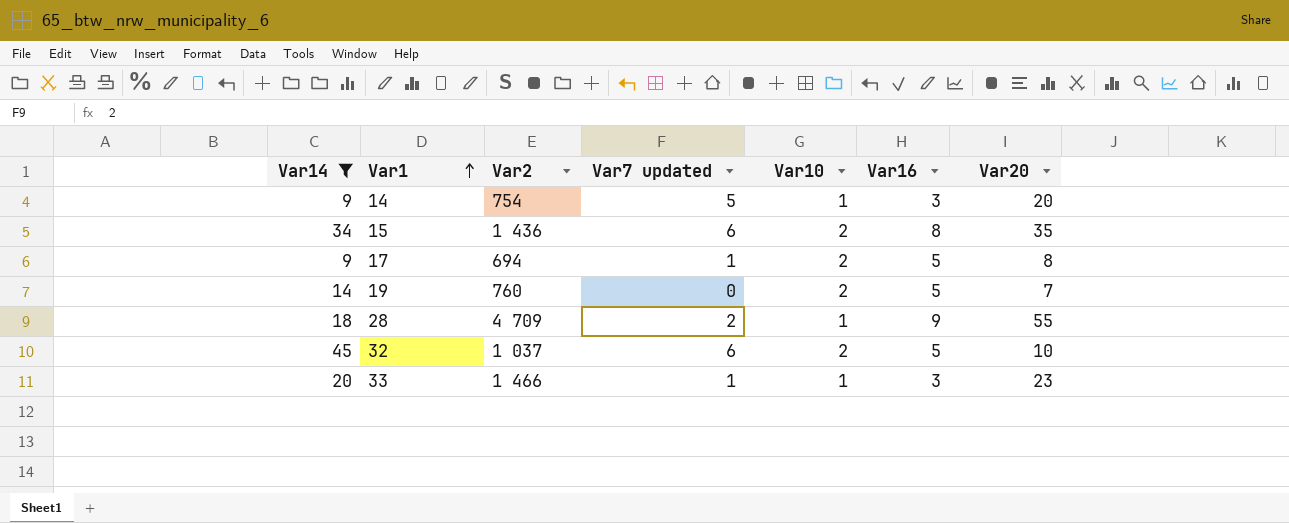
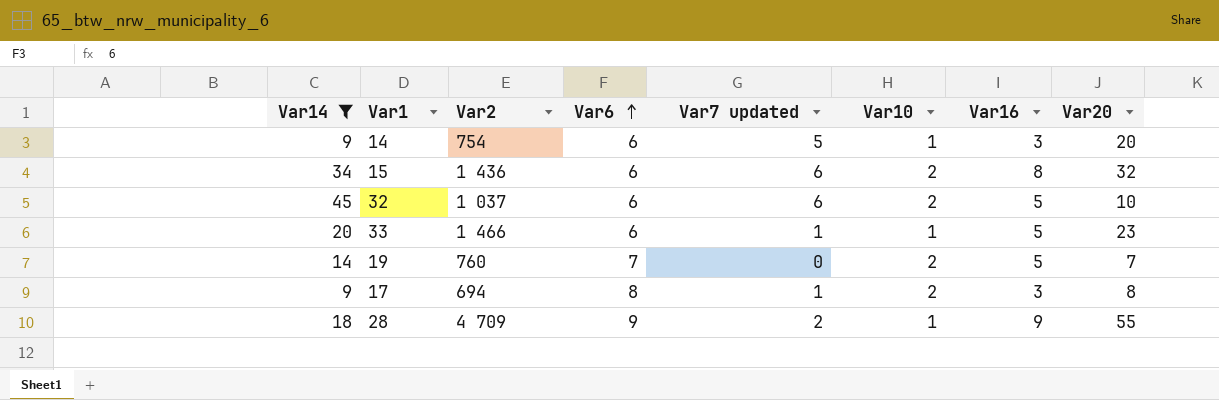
row order: Var1 ascending -> Var6 ascending
column Var6 | position: none -> 4
15 | Var20: 35 -> 32
33 | Var16: 3 -> 5
17 | Var16: 5 -> 3

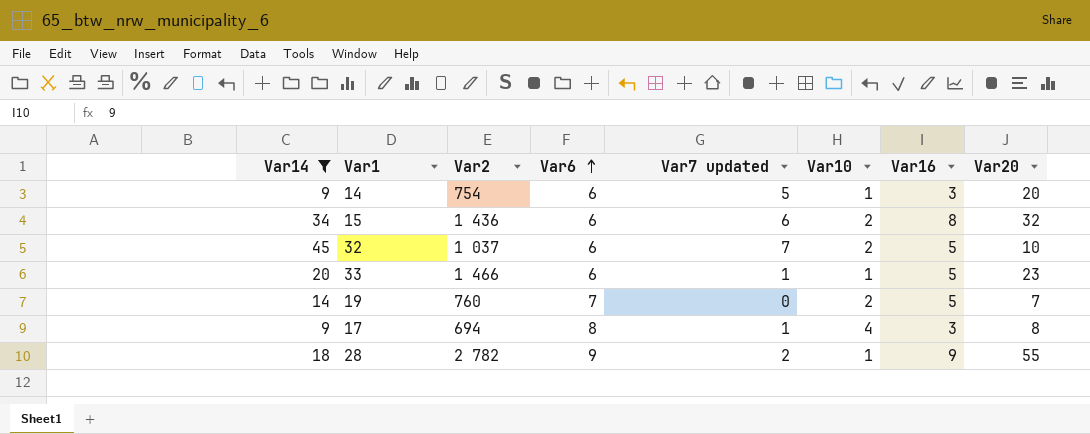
32 | Var7 updated: 6 -> 7
17 | Var10: 2 -> 4
28 | Var2: 4 709 -> 2 782

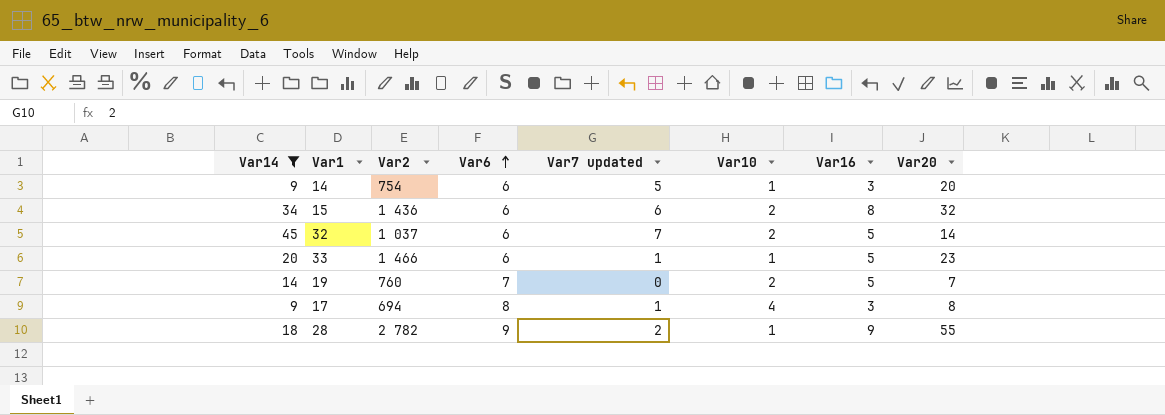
32 | Var20: 10 -> 14

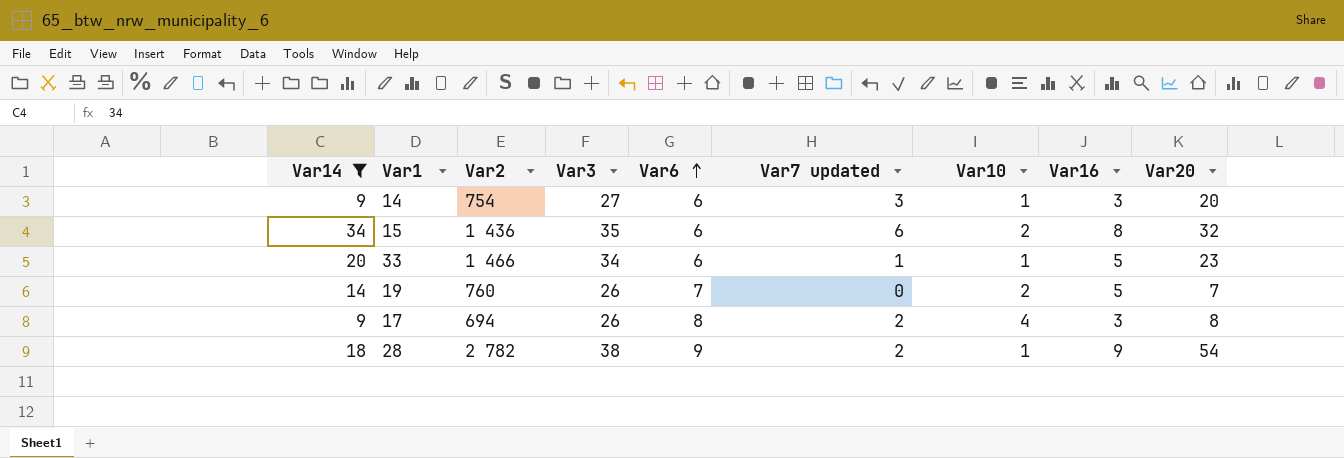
column Var3 | position: none -> 4
row 32: 45 | 1 037 | 6 | 7 | 2 | 5 | 14 -> none
14 | Var7 updated: 5 -> 3
17 | Var7 updated: 1 -> 2
28 | Var20: 55 -> 54

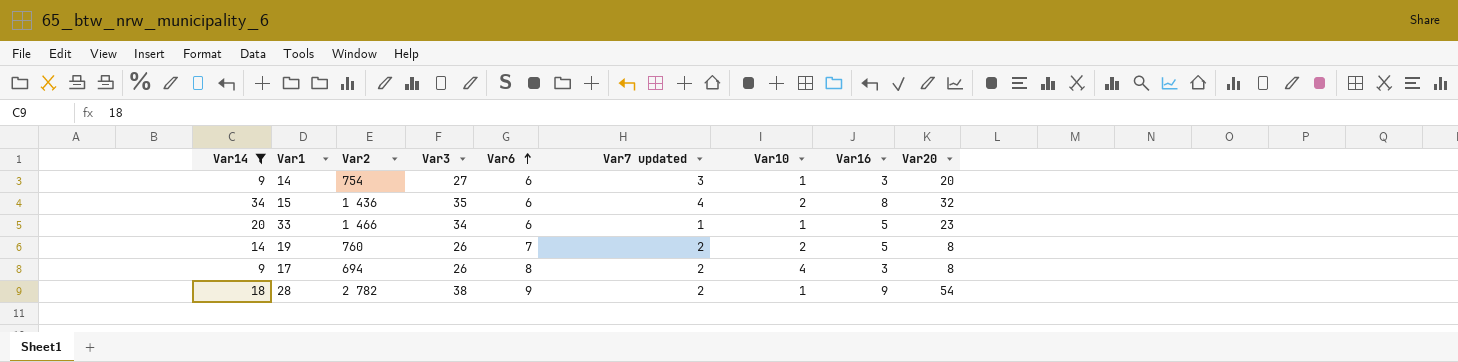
15 | Var7 updated: 6 -> 4
19 | Var7 updated: 0 -> 2
19 | Var20: 7 -> 8

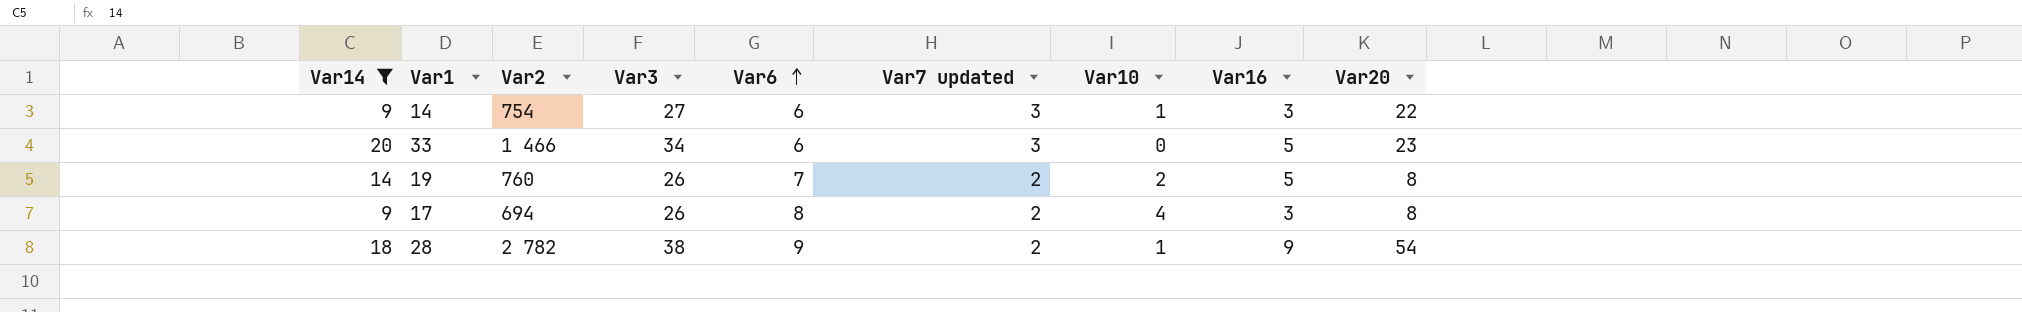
row 15: 34 | 1 436 | 35 | 6 | 4 | 2 | 8 | 32 -> none
14 | Var20: 20 -> 22
33 | Var7 updated: 1 -> 3
33 | Var10: 1 -> 0

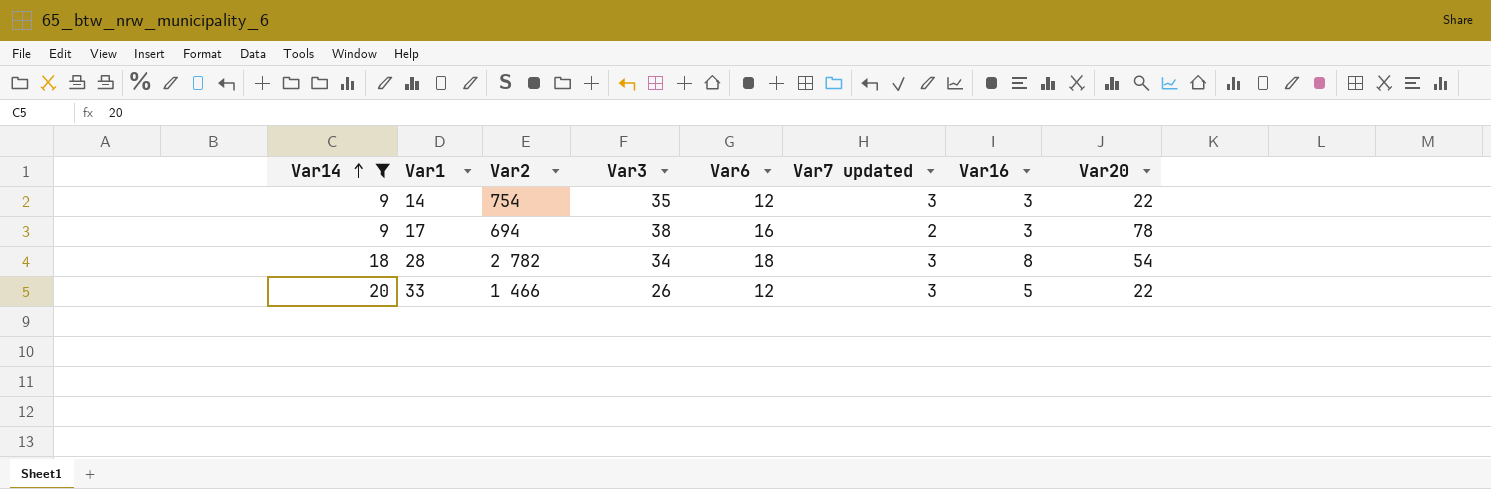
row order: Var6 ascending -> Var14 ascending
column Var10 | position: 7 -> none
row 19: 14 | 760 | 26 | 7 | 2 | 2 | 5 | 8 -> none
14 | Var3: 27 -> 35
14 | Var6: 6 -> 12
17 | Var3: 26 -> 38
17 | Var6: 8 -> 16
17 | Var20: 8 -> 78
28 | Var3: 38 -> 34
28 | Var6: 9 -> 18
28 | Var7 updated: 2 -> 3
28 | Var16: 9 -> 8
33 | Var3: 34 -> 26
33 | Var6: 6 -> 12
33 | Var20: 23 -> 22

